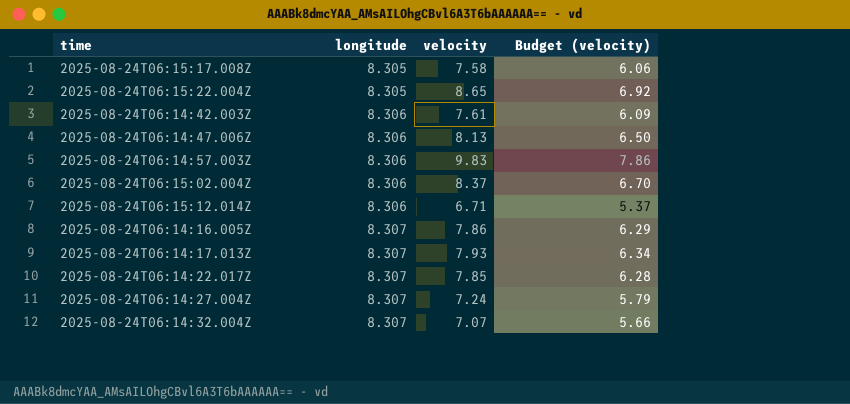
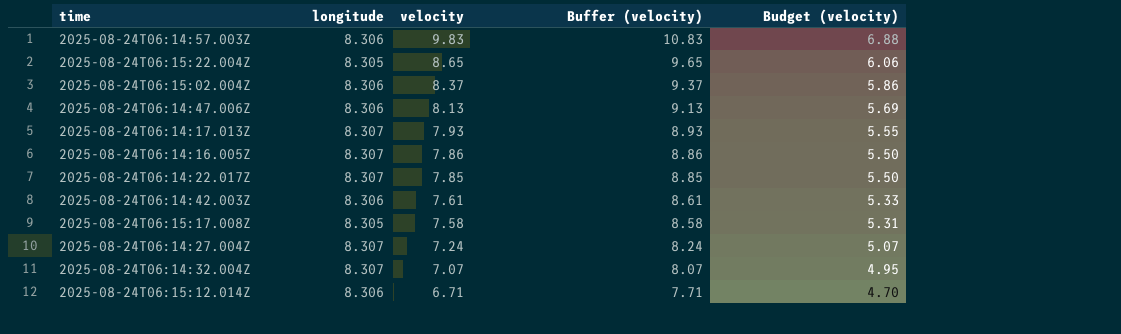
row order: longitude ascending -> velocity descending
column Buffer (velocity) | formula: none -> [velocity] + 1
column Budget (velocity) | formula: [velocity] * 0.8 -> [velocity] * 0.7

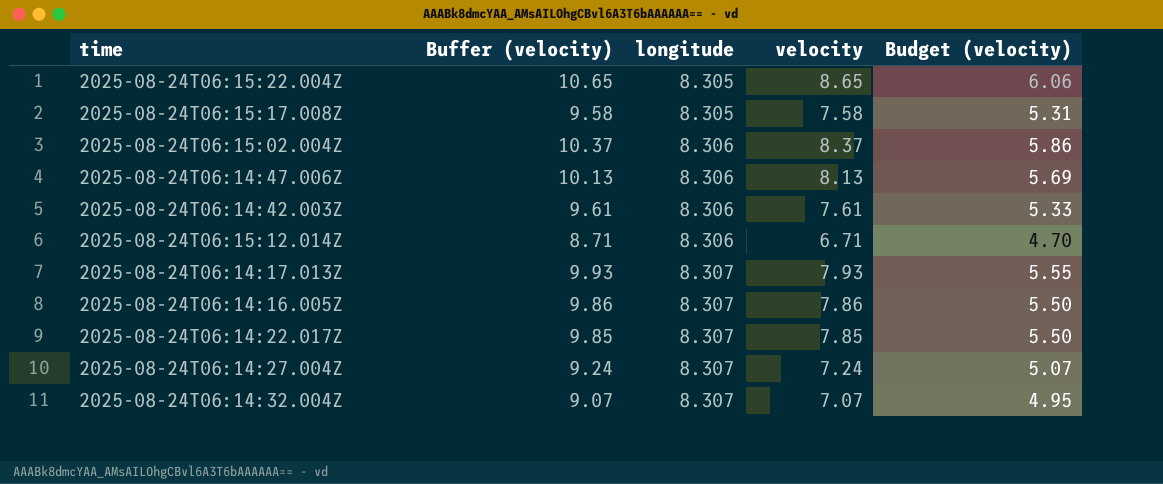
row order: velocity descending -> longitude ascending
column Buffer (velocity) | formula: [velocity] + 1 -> [velocity] + 2
column Buffer (velocity) | position: 4 -> 2
row 2025-08-24T06:14:57.003Z: 8.306 | 9.83 | 10.83 | 6.88 -> none

